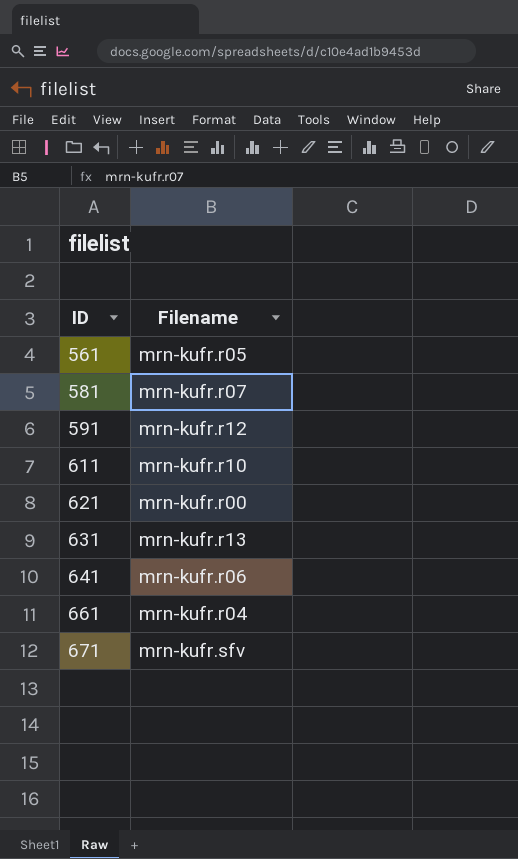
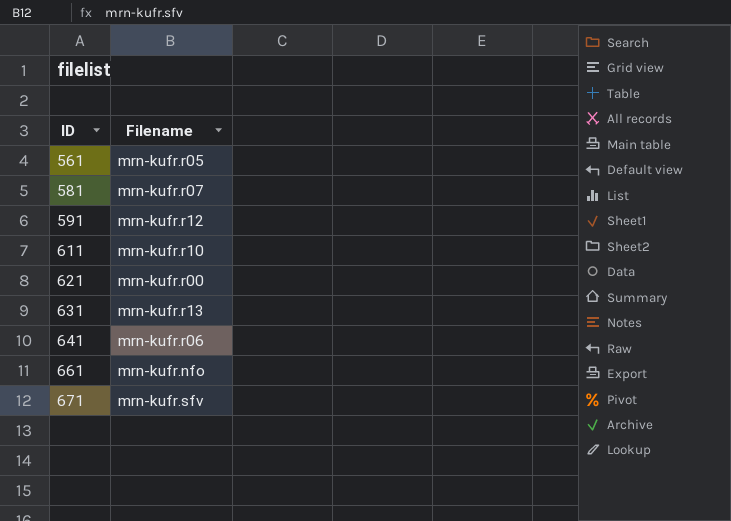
661 | Filename: mrn-kufr.r04 -> mrn-kufr.nfo

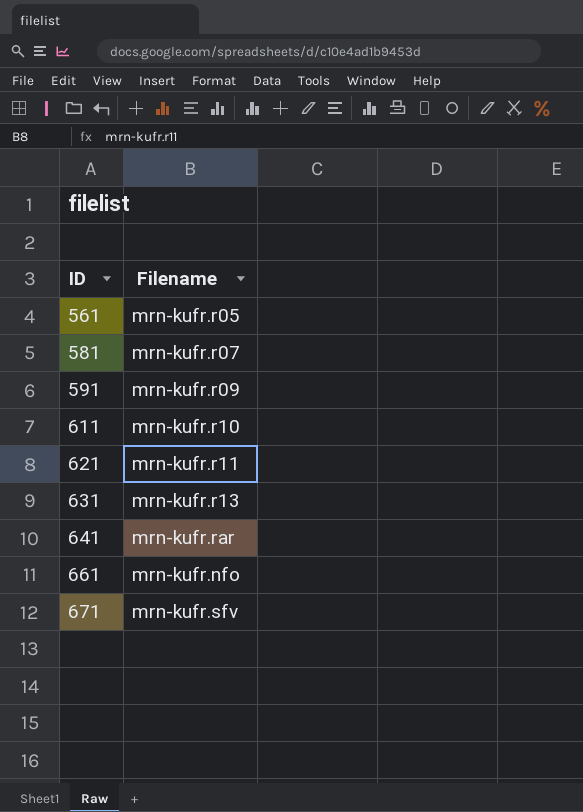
591 | Filename: mrn-kufr.r12 -> mrn-kufr.r09
621 | Filename: mrn-kufr.r00 -> mrn-kufr.r11
641 | Filename: mrn-kufr.r06 -> mrn-kufr.rar

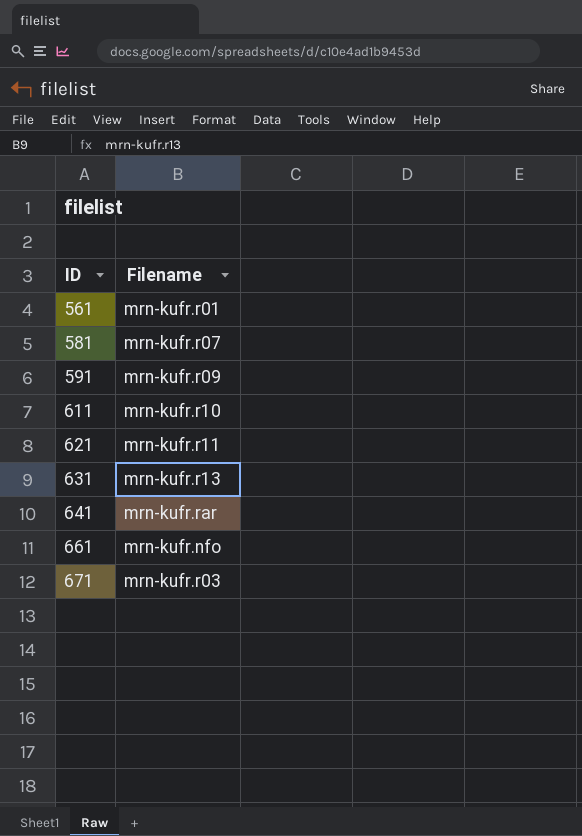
561 | Filename: mrn-kufr.r05 -> mrn-kufr.r01
671 | Filename: mrn-kufr.sfv -> mrn-kufr.r03

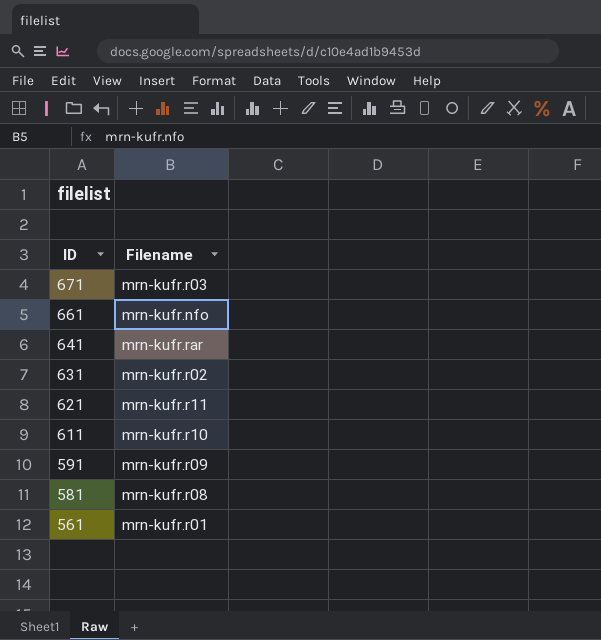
row order: ID ascending -> ID descending
631 | Filename: mrn-kufr.r13 -> mrn-kufr.r02
581 | Filename: mrn-kufr.r07 -> mrn-kufr.r08

